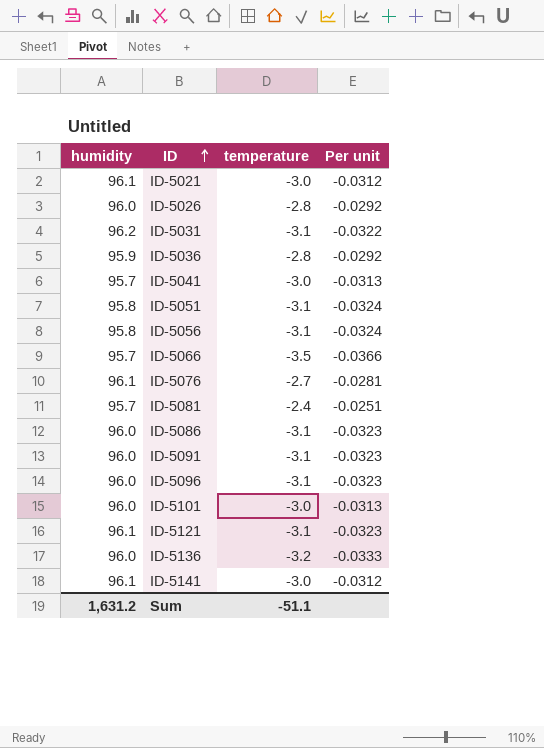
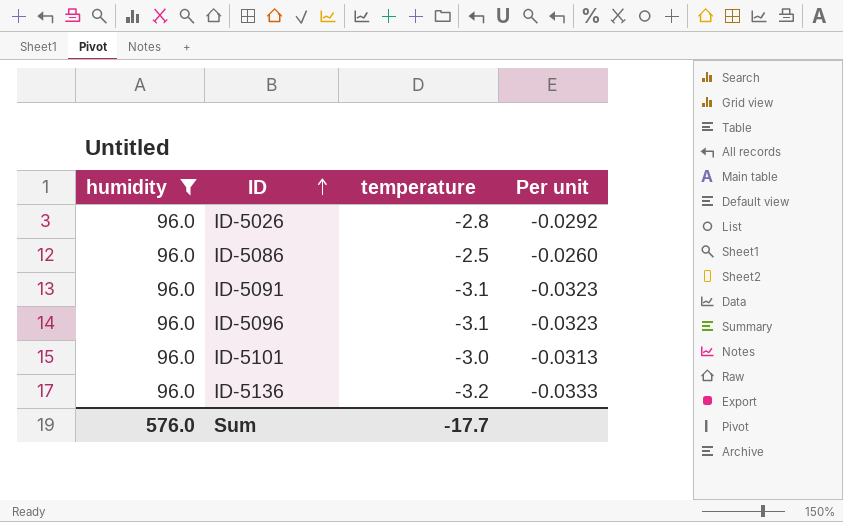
filter: none -> humidity = 96.0
ID-5086 | temperature: -3.1 -> -2.5
ID-5086 | Per unit: -0.0323 -> -0.0260
Sum | humidity: 1,631.2 -> 576.0
Sum | temperature: -51.1 -> -17.7

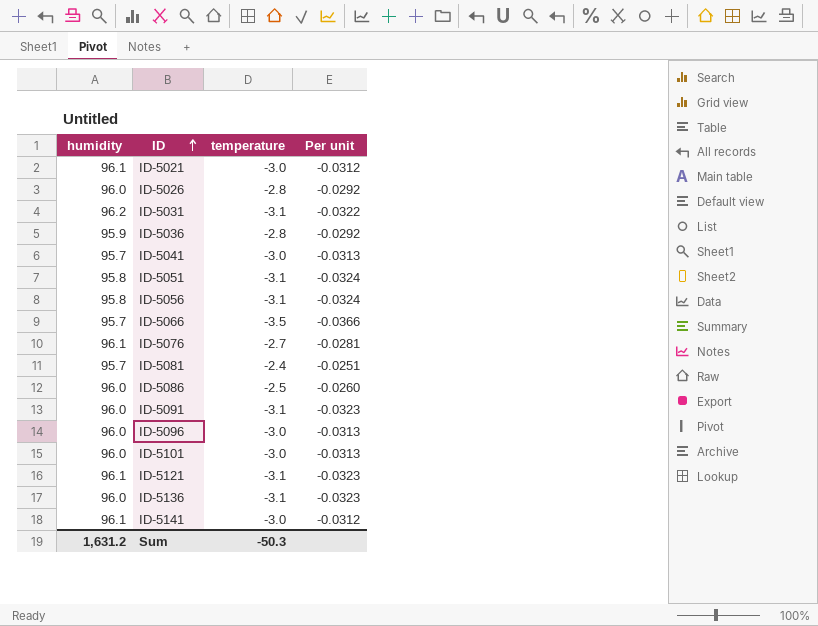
filter: humidity = 96.0 -> none
ID-5096 | temperature: -3.1 -> -3.0
ID-5096 | Per unit: -0.0323 -> -0.0313
ID-5136 | temperature: -3.2 -> -3.1
ID-5136 | Per unit: -0.0333 -> -0.0323
Sum | humidity: 576.0 -> 1,631.2
Sum | temperature: -17.7 -> -50.3

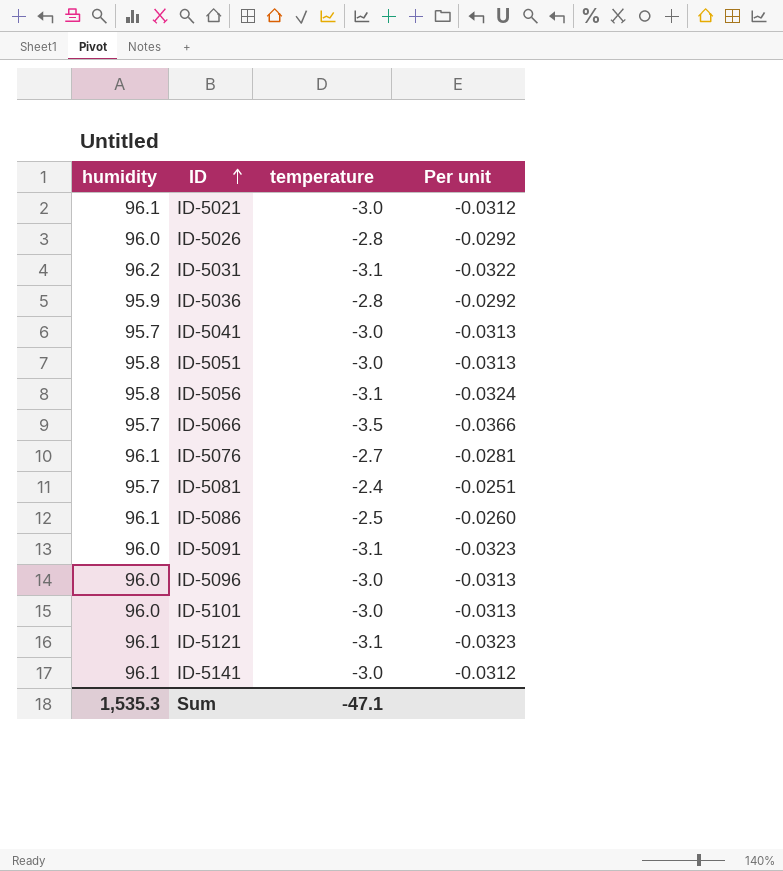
row ID-5136: 96.0 | -3.1 | -0.0323 -> none
ID-5051 | temperature: -3.1 -> -3.0
ID-5051 | Per unit: -0.0324 -> -0.0313
ID-5086 | humidity: 96.0 -> 96.1
Sum | humidity: 1,631.2 -> 1,535.3
Sum | temperature: -50.3 -> -47.1

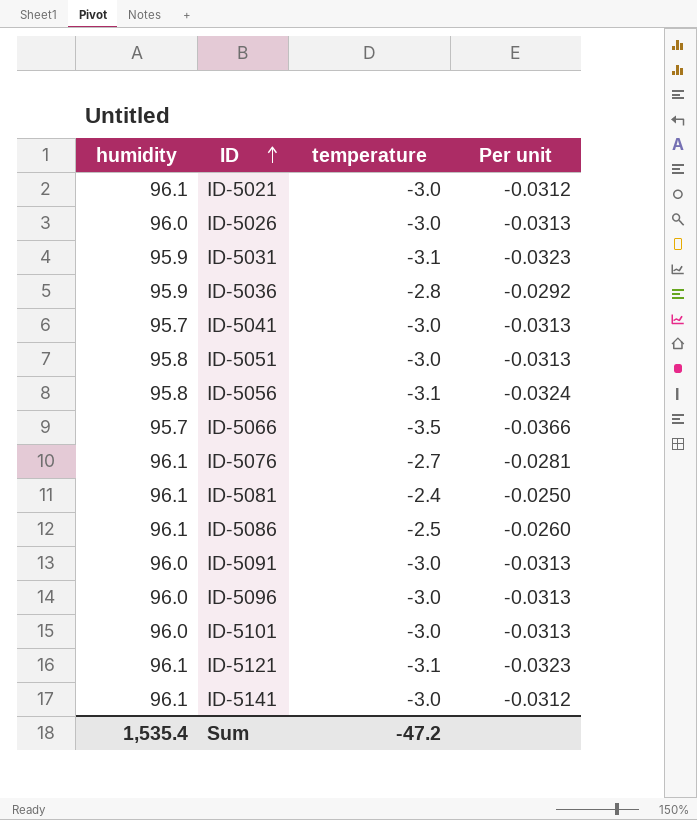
ID-5026 | temperature: -2.8 -> -3.0
ID-5026 | Per unit: -0.0292 -> -0.0313
ID-5031 | humidity: 96.2 -> 95.9
ID-5031 | Per unit: -0.0322 -> -0.0323
ID-5081 | humidity: 95.7 -> 96.1
ID-5081 | Per unit: -0.0251 -> -0.0250
ID-5091 | temperature: -3.1 -> -3.0
ID-5091 | Per unit: -0.0323 -> -0.0313
Sum | humidity: 1,535.3 -> 1,535.4
Sum | temperature: -47.1 -> -47.2

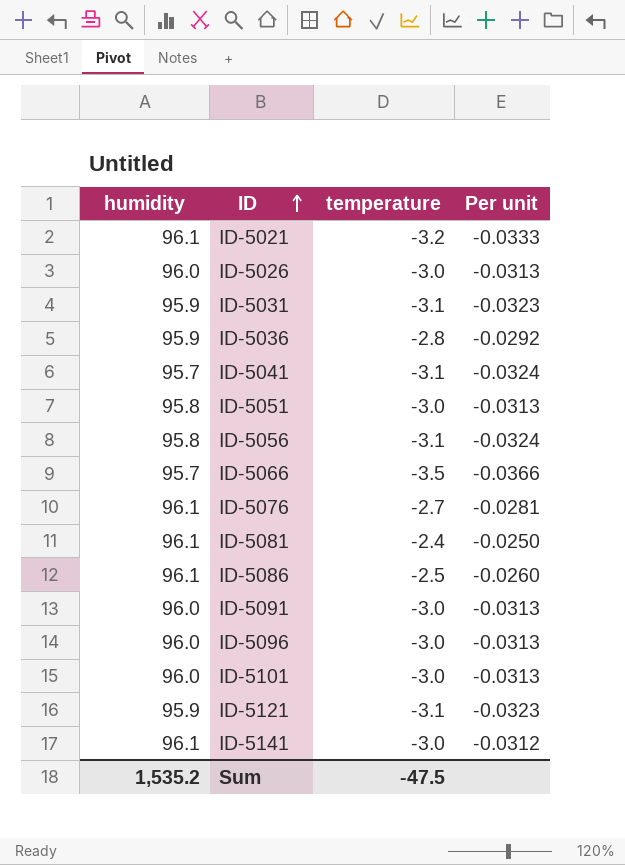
ID-5021 | temperature: -3.0 -> -3.2
ID-5021 | Per unit: -0.0312 -> -0.0333
ID-5041 | temperature: -3.0 -> -3.1
ID-5041 | Per unit: -0.0313 -> -0.0324
ID-5121 | humidity: 96.1 -> 95.9
Sum | humidity: 1,535.4 -> 1,535.2
Sum | temperature: -47.2 -> -47.5

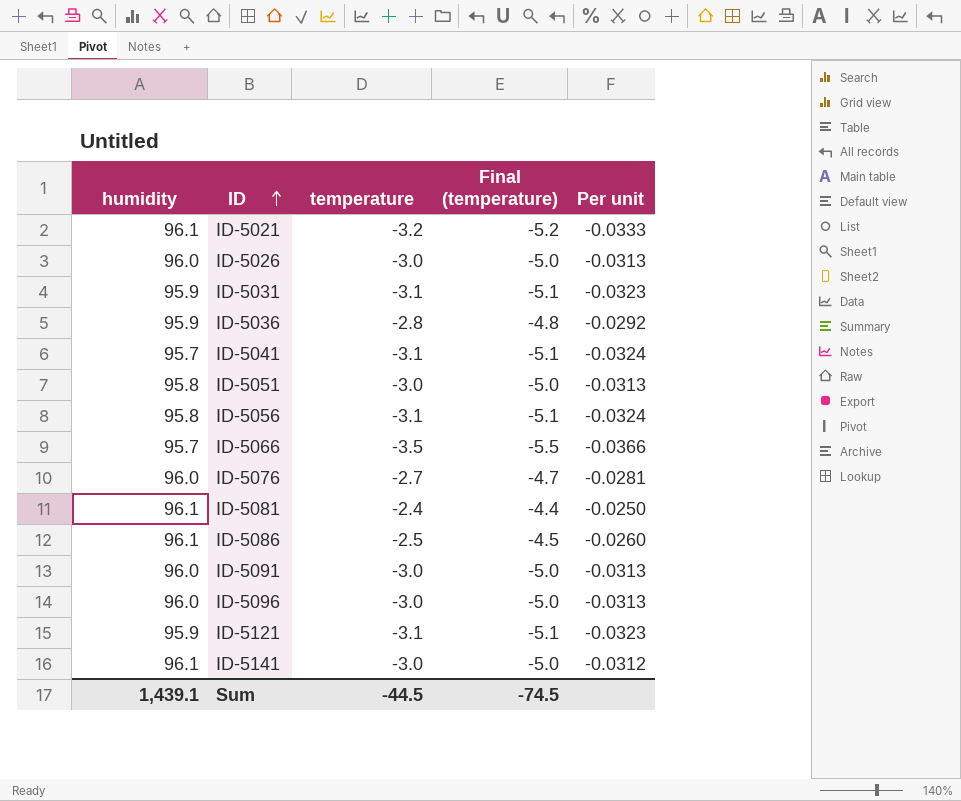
column Final (temperature) | formula: none -> [temperature] - 2
row ID-5101: 96.0 | -3.0 | -0.0313 -> none
ID-5076 | humidity: 96.1 -> 96.0
Sum | humidity: 1,535.2 -> 1,439.1
Sum | temperature: -47.5 -> -44.5

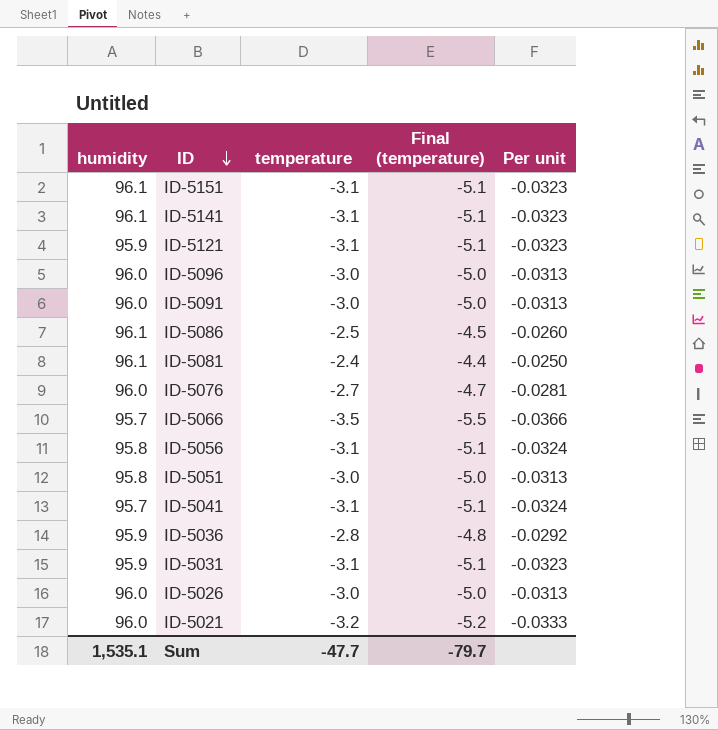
row order: ID ascending -> ID descending
row ID-5151: none -> 96.1 | -3.1 | -5.1 | -0.0323
ID-5141 | temperature: -3.0 -> -3.1
ID-5141 | Final (temperature): -5.0 -> -5.1
ID-5141 | Per unit: -0.0312 -> -0.0323
ID-5021 | humidity: 96.1 -> 96.0
Sum | humidity: 1,439.1 -> 1,535.1
Sum | temperature: -44.5 -> -47.7
Sum | Final (temperature): -74.5 -> -79.7

